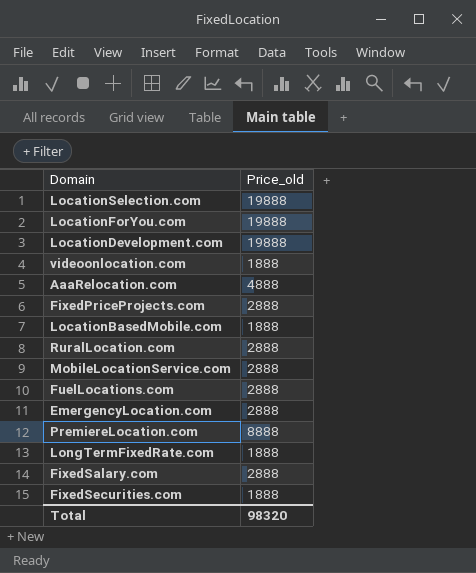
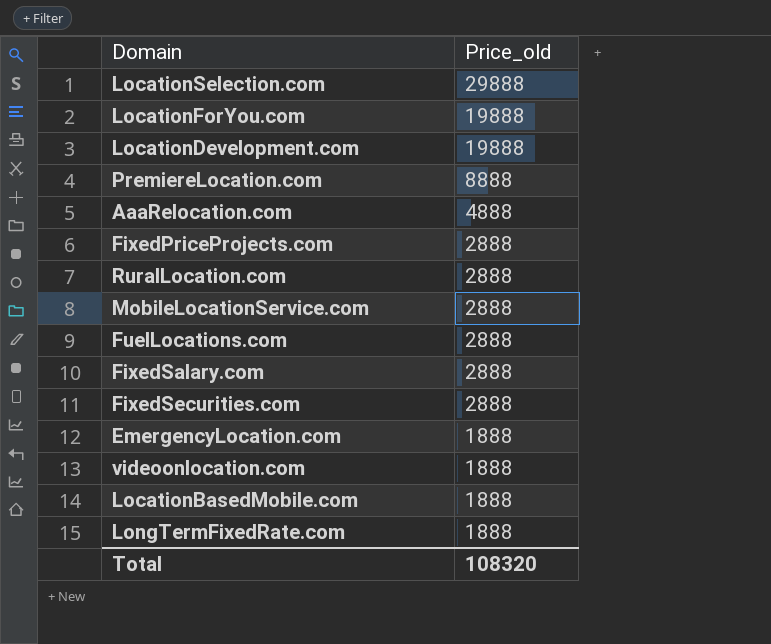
row order: none -> Price_old descending
LocationSelection.com | Price_old: 19888 -> 29888
FixedSecurities.com | Price_old: 1888 -> 2888
EmergencyLocation.com | Price_old: 2888 -> 1888
Total | Price_old: 98320 -> 108320

